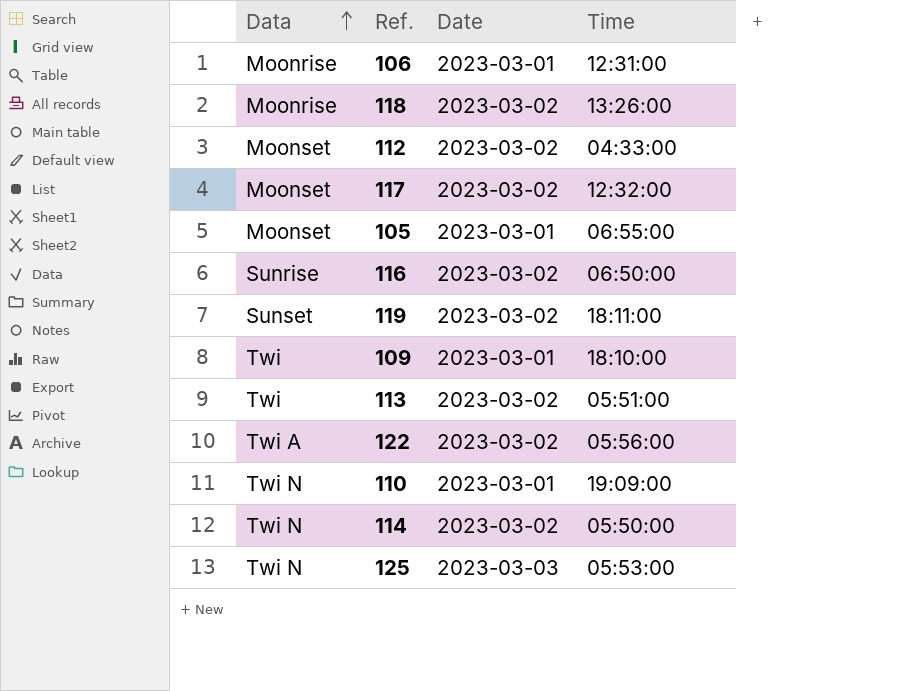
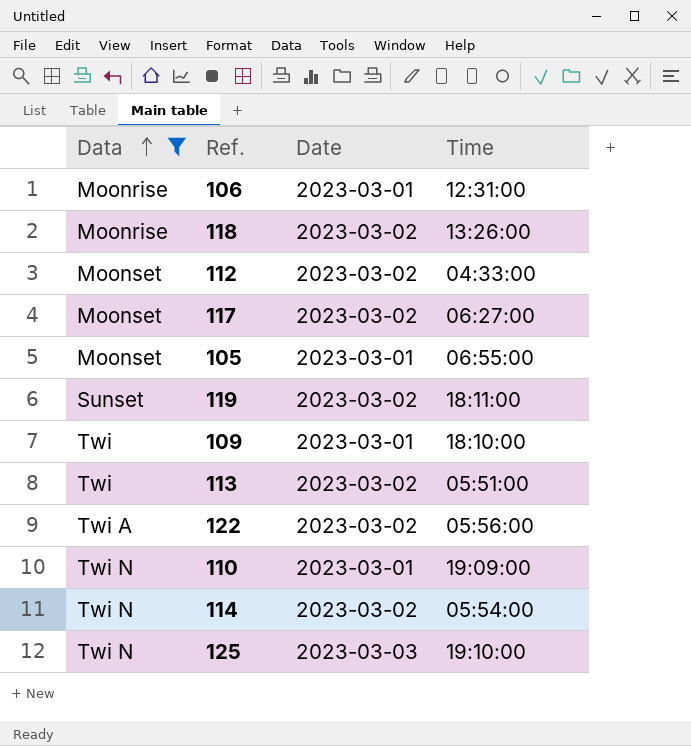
filter: none -> Data != Sunrise
117 | Time: 12:32:00 -> 06:27:00
114 | Time: 05:50:00 -> 05:54:00
125 | Time: 05:53:00 -> 19:10:00

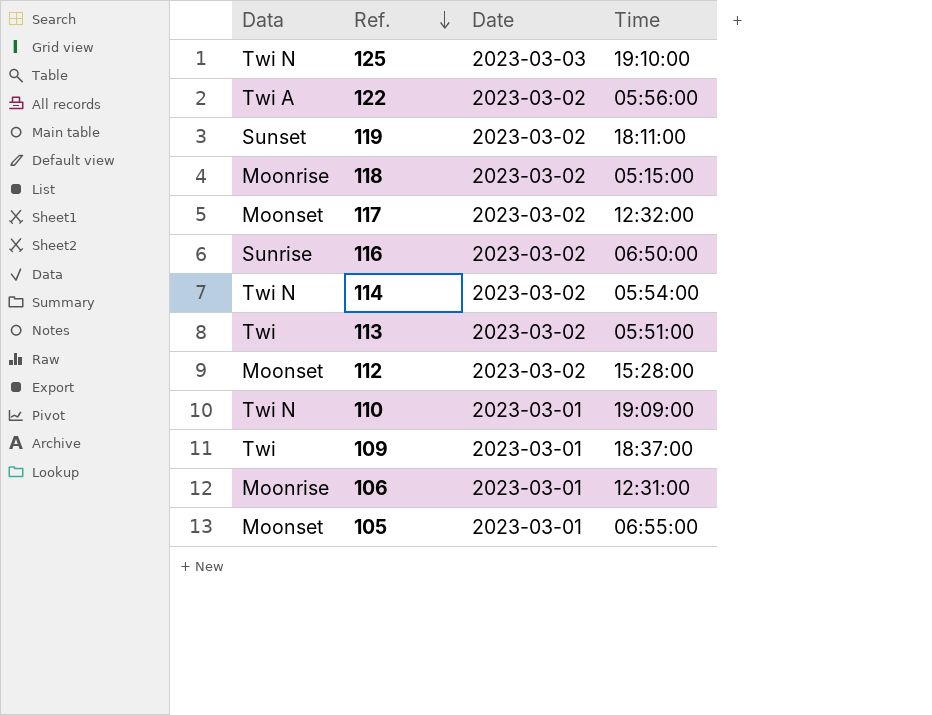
filter: Data != Sunrise -> none
row order: Data ascending -> Ref. descending
118 | Time: 13:26:00 -> 05:15:00
117 | Time: 06:27:00 -> 12:32:00
112 | Time: 04:33:00 -> 15:28:00
109 | Time: 18:10:00 -> 18:37:00

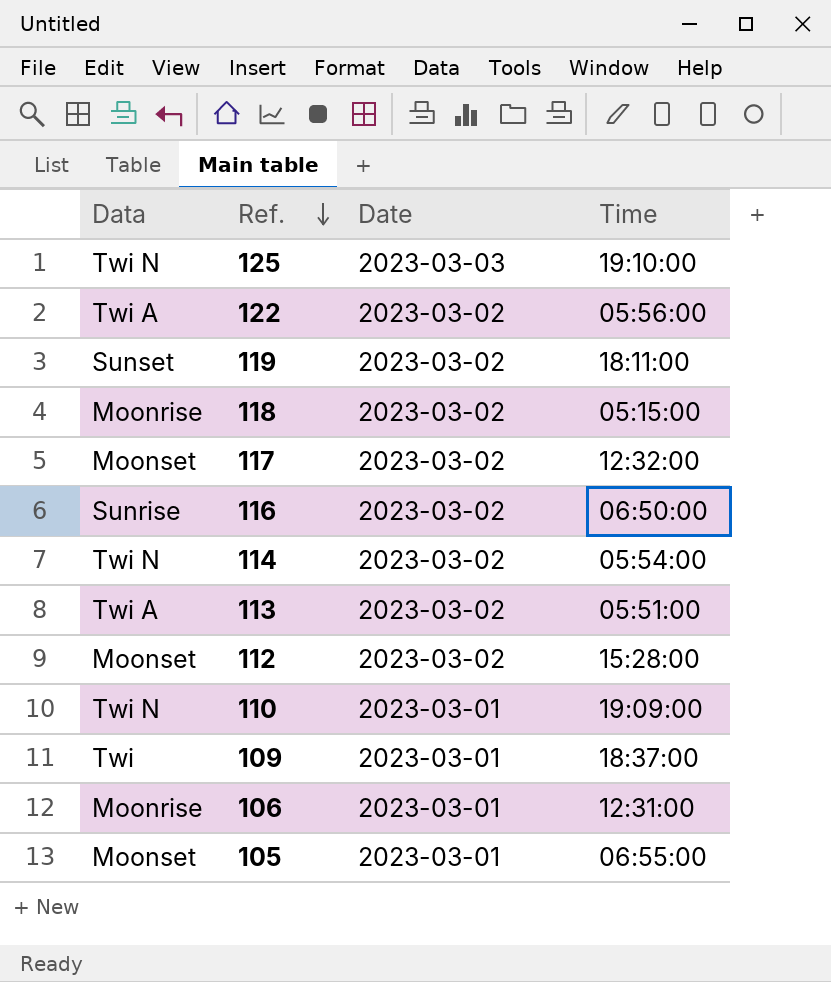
113 | Data: Twi -> Twi A

